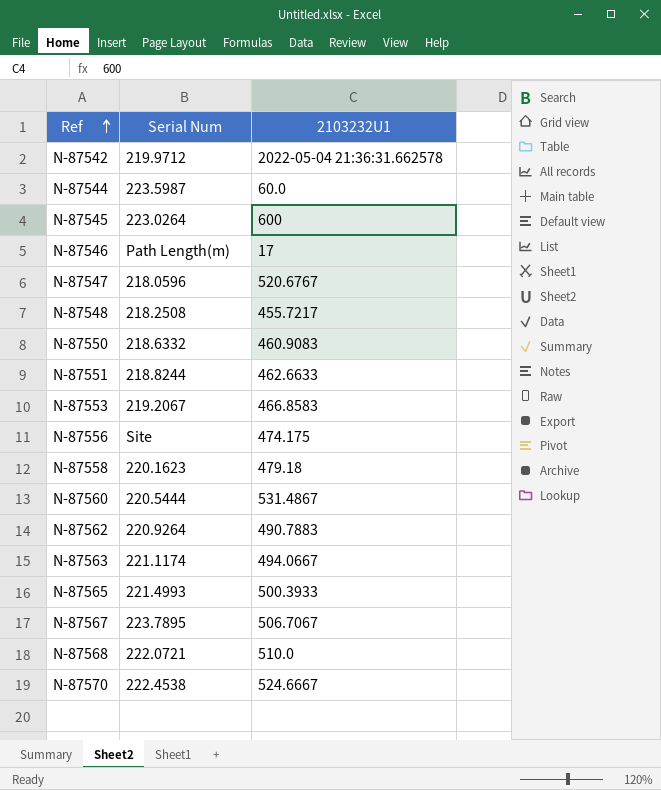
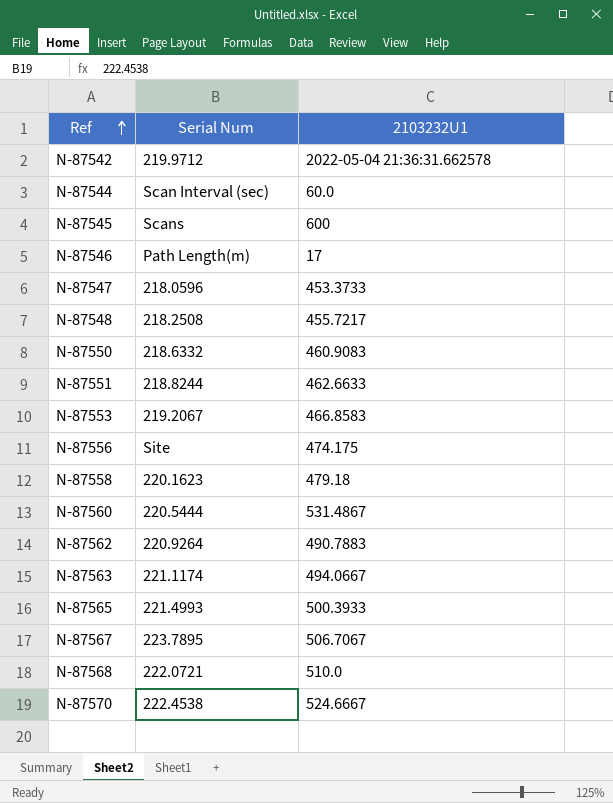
N-87544 | Serial Num: 223.5987 -> Scan Interval (sec)
N-87545 | Serial Num: 223.0264 -> Scans
N-87547 | 2103232U1: 520.6767 -> 453.3733

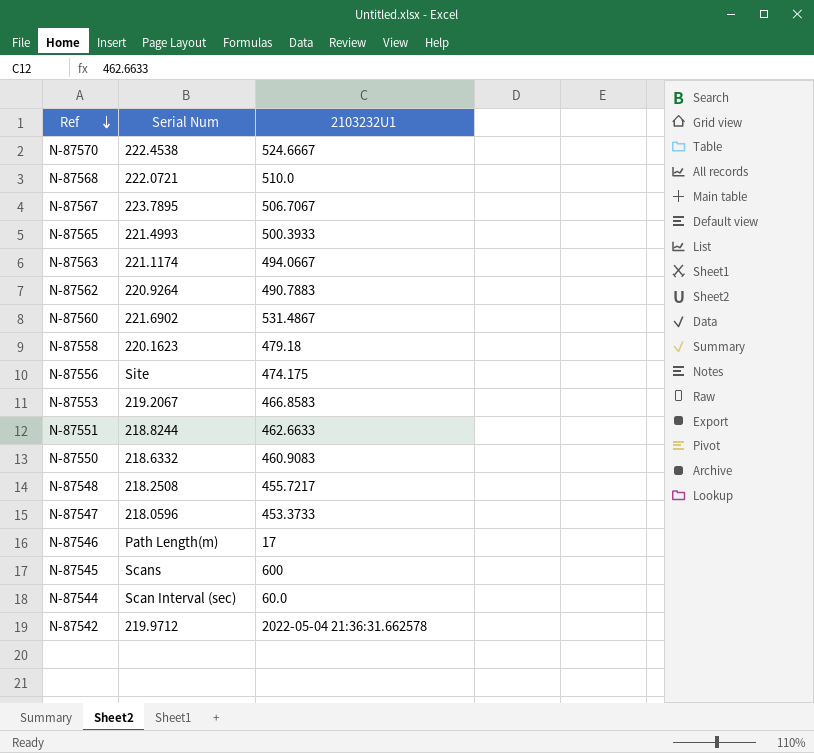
row order: Ref ascending -> Ref descending
N-87560 | Serial Num: 220.5444 -> 221.6902

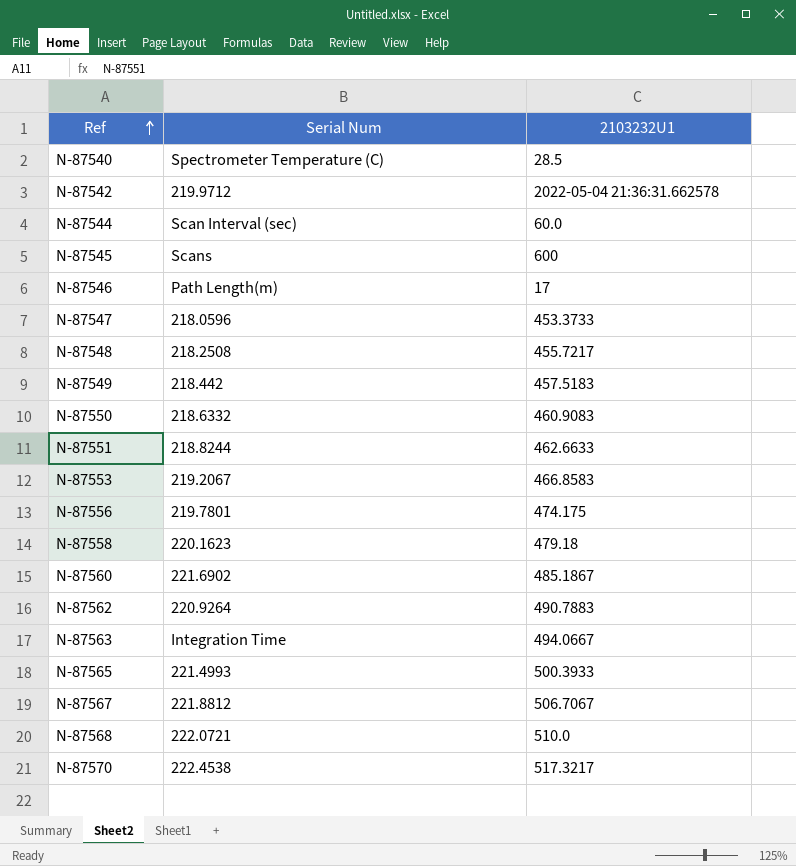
row order: Ref descending -> Ref ascending
row N-87540: none -> Spectrometer Temperature (C) | 28.5
row N-87549: none -> 218.442 | 457.5183
N-87556 | Serial Num: Site -> 219.7801
N-87560 | 2103232U1: 531.4867 -> 485.1867
N-87563 | Serial Num: 221.1174 -> Integration Time
N-87567 | Serial Num: 223.7895 -> 221.8812
N-87570 | 2103232U1: 524.6667 -> 517.3217

